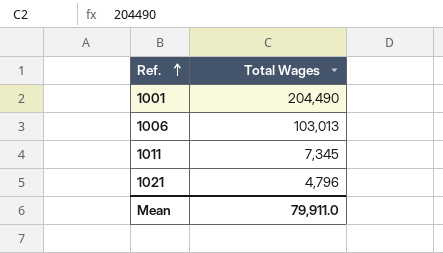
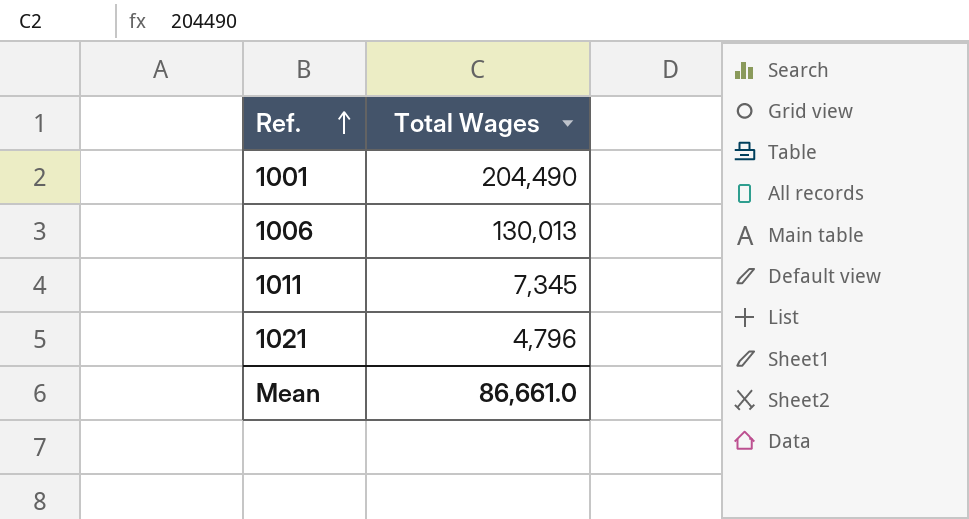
1006 | Total Wages: 103,013 -> 130,013
Mean | Total Wages: 79,911.0 -> 86,661.0

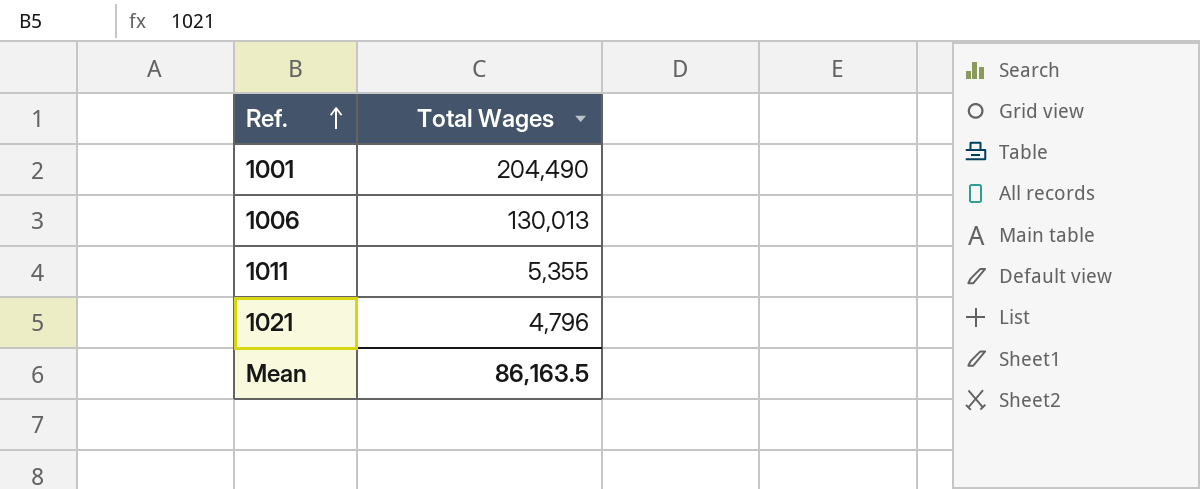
1011 | Total Wages: 7,345 -> 5,355
Mean | Total Wages: 86,661.0 -> 86,163.5

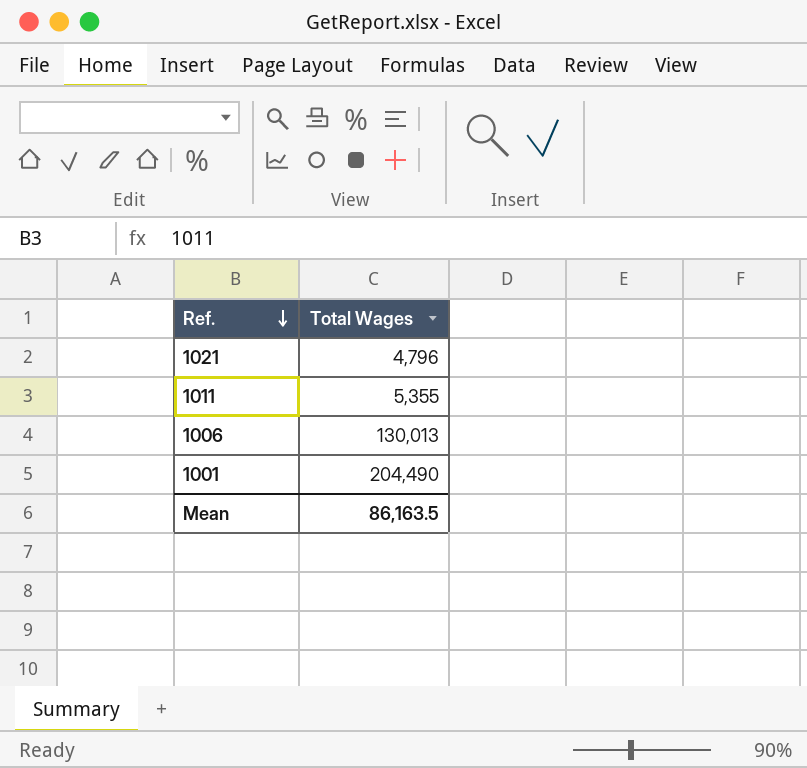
row order: Ref. ascending -> Ref. descending

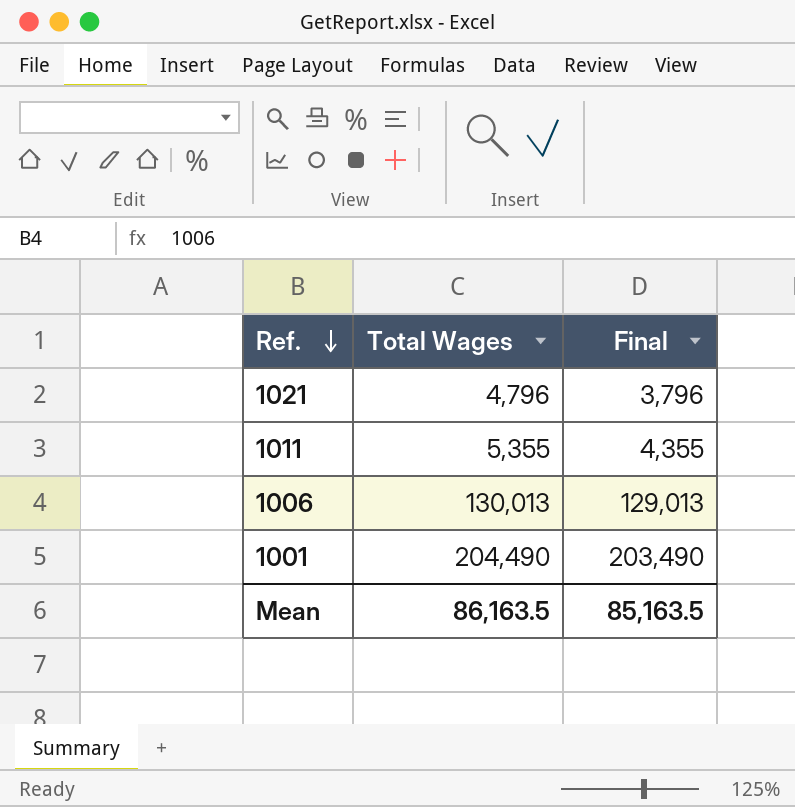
column Final | formula: none -> [Total Wages] - 1000

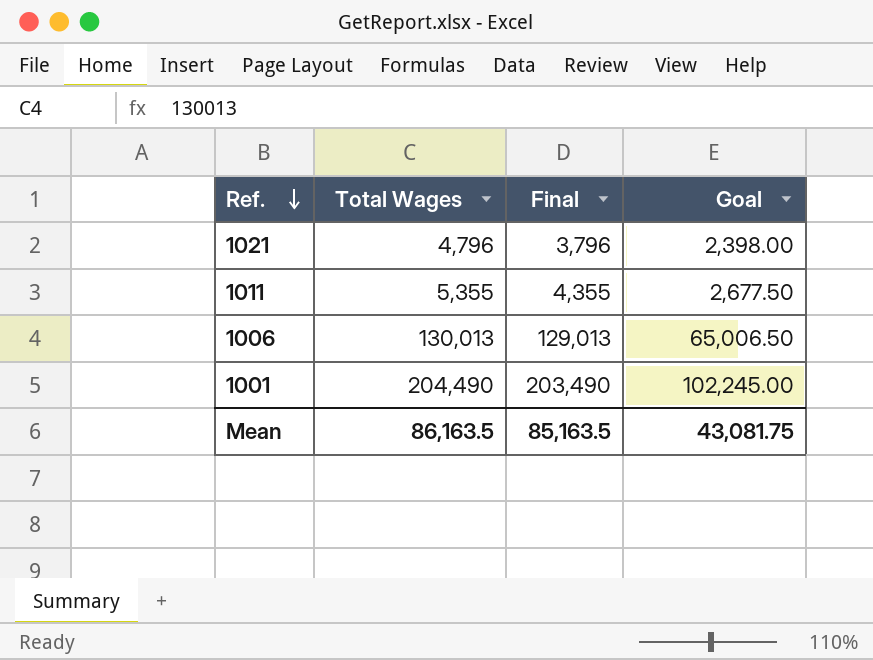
column Goal | formula: none -> [Total Wages] * 0.5

